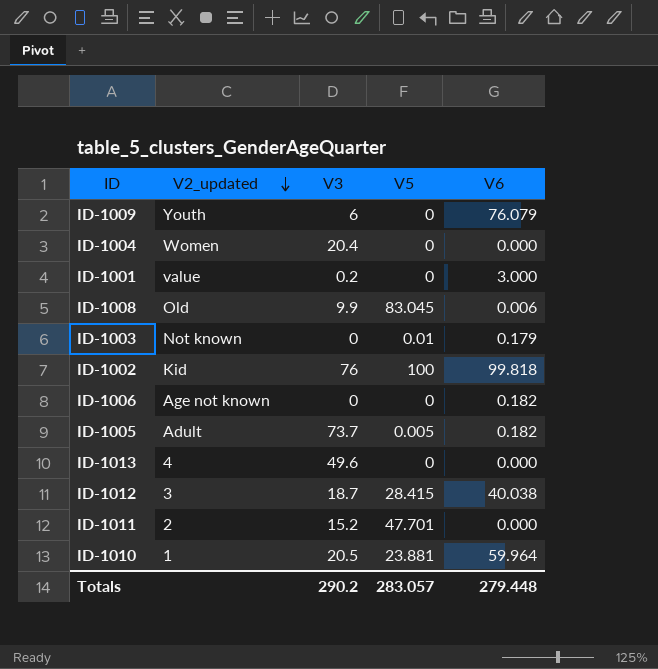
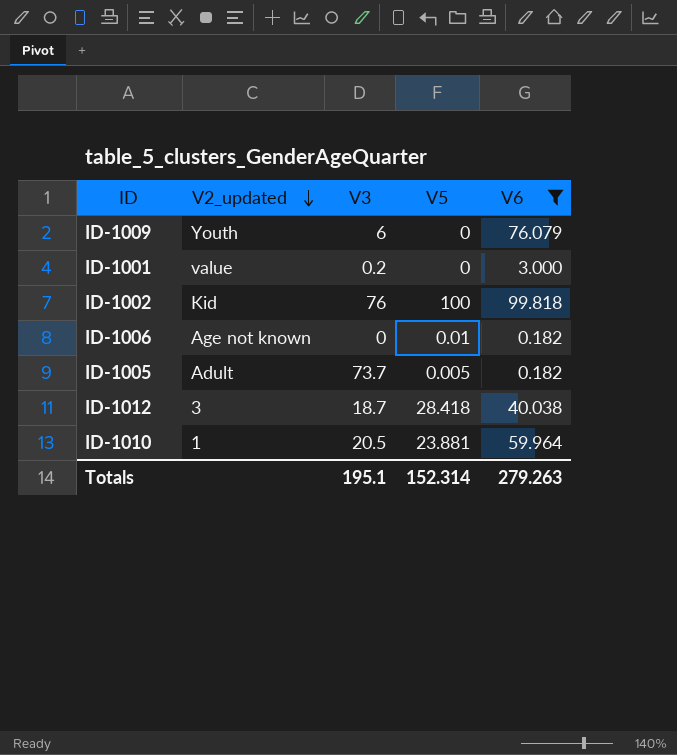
filter: none -> V6 >= 0.182
ID-1006 | V5: 0 -> 0.01
ID-1012 | V5: 28.415 -> 28.418
Totals | V3: 290.2 -> 195.1
Totals | V5: 283.057 -> 152.314
Totals | V6: 279.448 -> 279.263

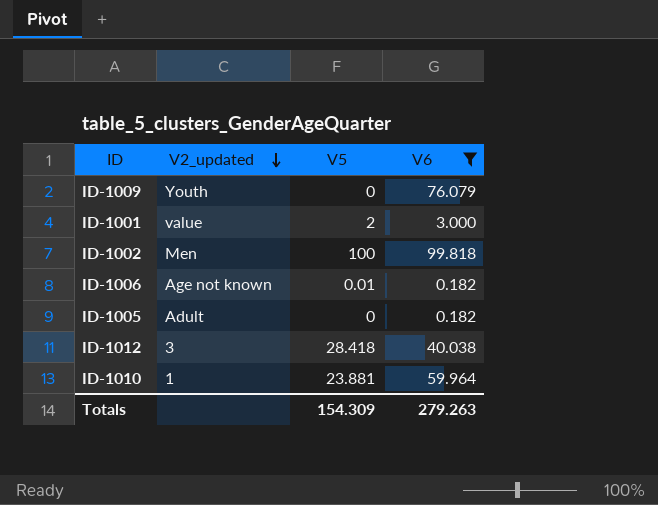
column V3 | position: 3 -> none
ID-1001 | V5: 0 -> 2
ID-1002 | V2_updated: Kid -> Men
ID-1005 | V5: 0.005 -> 0
Totals | V5: 152.314 -> 154.309

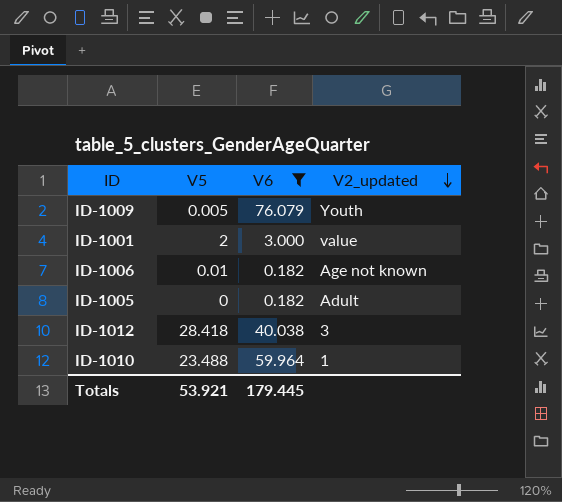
column V2_updated | position: 2 -> 4
row ID-1002: Men | 100 | 99.818 -> none
ID-1009 | V5: 0 -> 0.005
ID-1010 | V5: 23.881 -> 23.488
Totals | V5: 154.309 -> 53.921
Totals | V6: 279.263 -> 179.445

